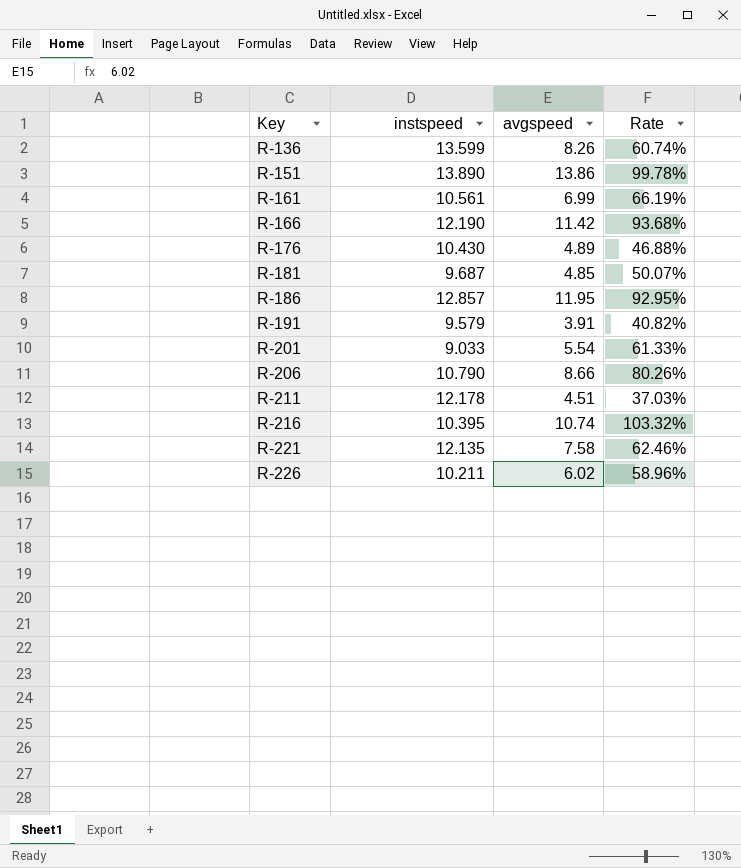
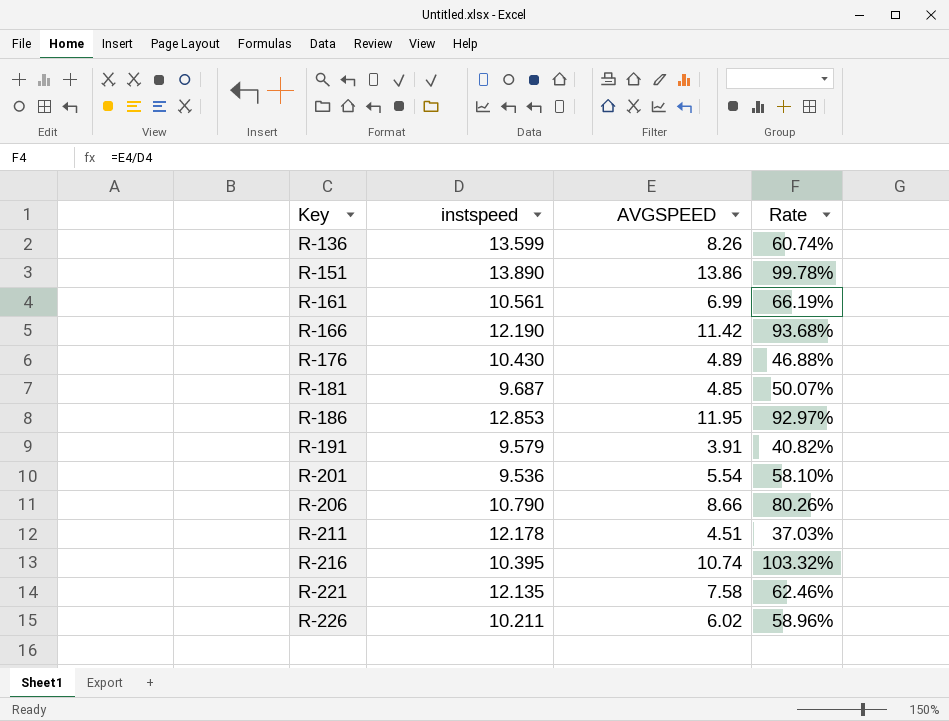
column name: avgspeed -> AVGSPEED
R-186 | instspeed: 12.857 -> 12.853
R-186 | Rate: 92.95% -> 92.97%
R-201 | instspeed: 9.033 -> 9.536
R-201 | Rate: 61.33% -> 58.10%

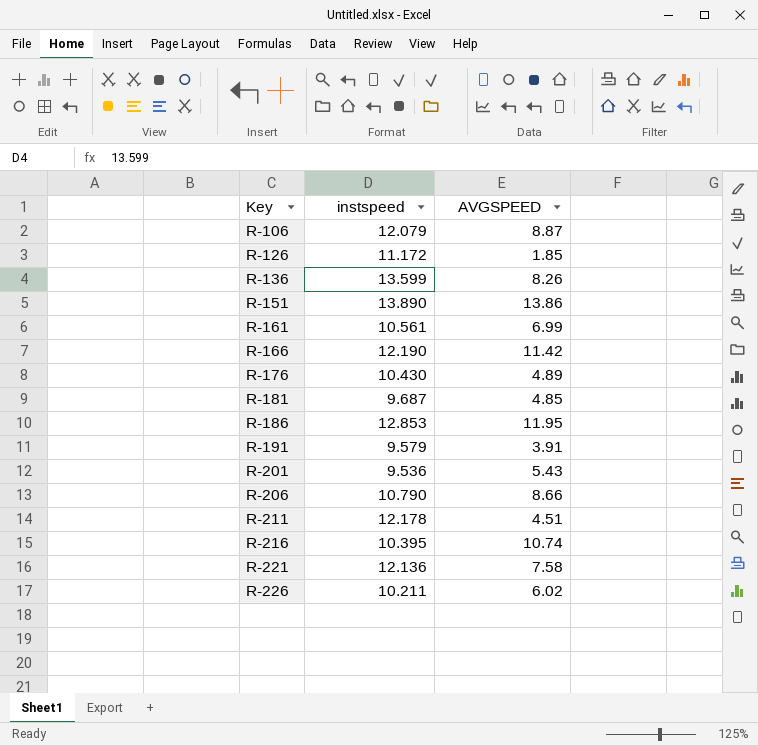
column Rate | formula: [AVGSPEED] / [instspeed] -> none
row R-106: none -> 12.079 | 8.87
row R-126: none -> 11.172 | 1.85
R-201 | AVGSPEED: 5.54 -> 5.43
R-221 | instspeed: 12.135 -> 12.136

